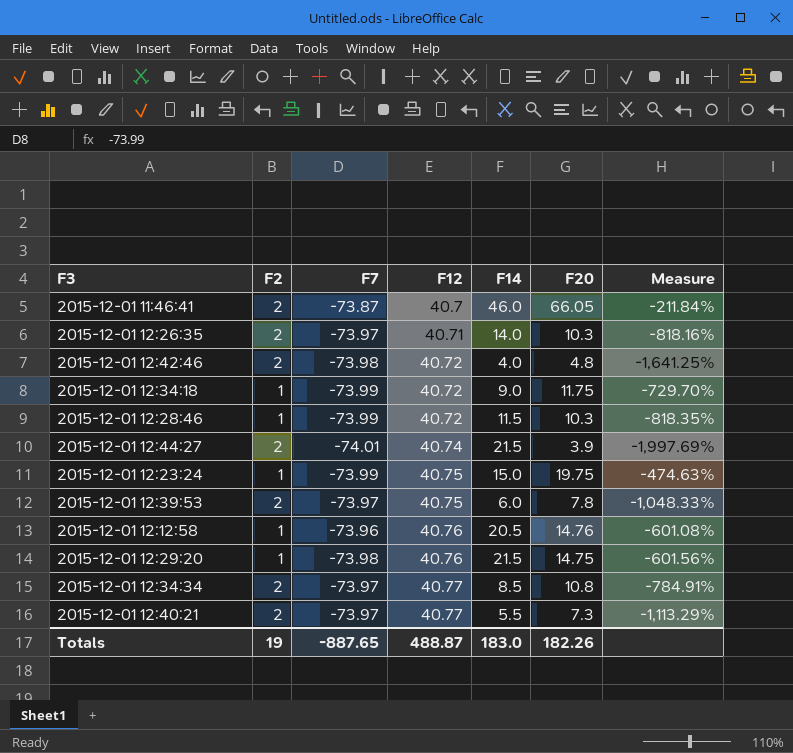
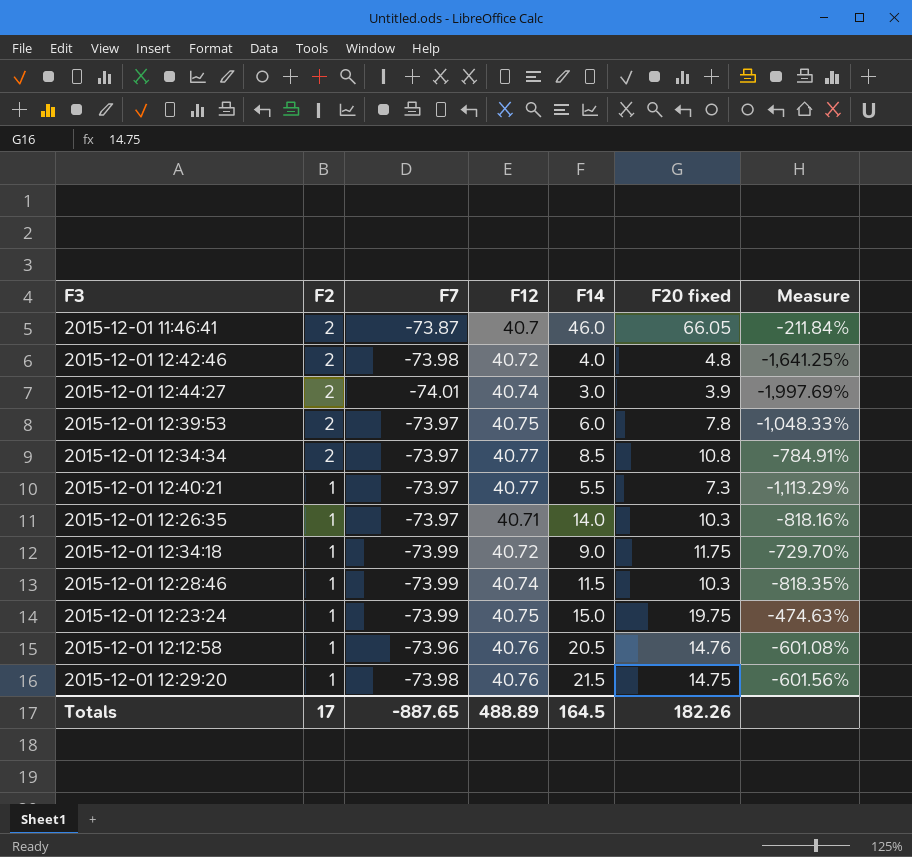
row order: F12 ascending -> F2 descending
column name: F20 -> F20 fixed
2015-12-01 12:44:27 | F14: 21.5 -> 3.0
2015-12-01 12:40:21 | F2: 2 -> 1
2015-12-01 12:26:35 | F2: 2 -> 1
2015-12-01 12:28:46 | F12: 40.72 -> 40.74
Totals | F2: 19 -> 17
Totals | F12: 488.87 -> 488.89
Totals | F14: 183.0 -> 164.5

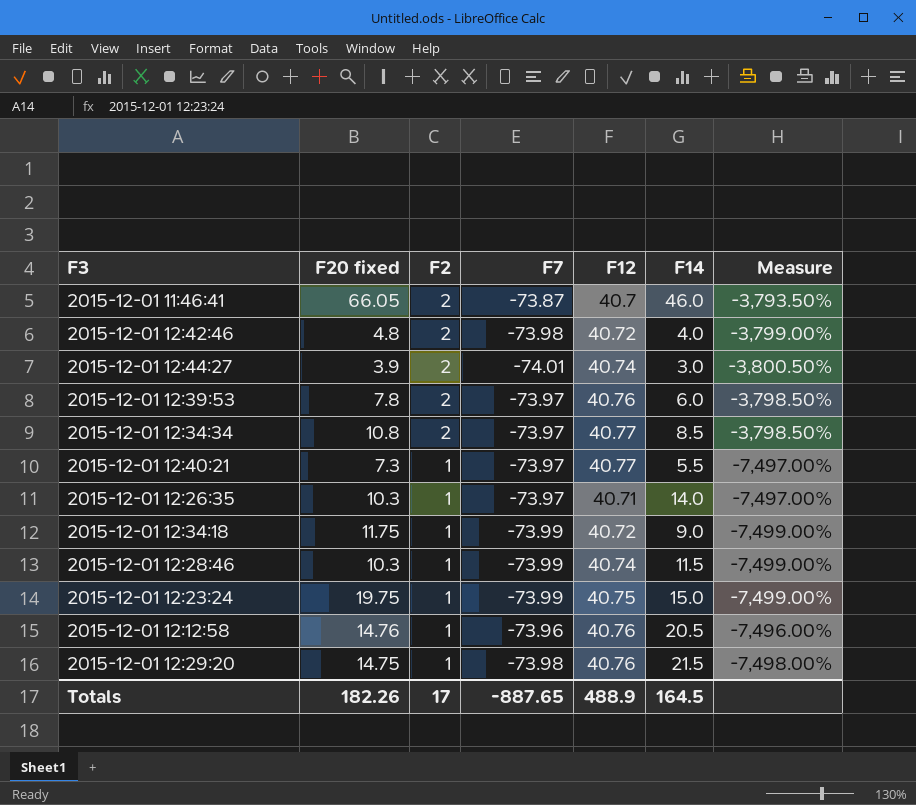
column F20 fixed | position: 6 -> 2
column Measure | formula: ([F7] - [F20 fixed]) / [F20 fixed] -> ([F7] - [F2]) / [F2]
2015-12-01 12:39:53 | F12: 40.75 -> 40.76
Totals | F12: 488.89 -> 488.9

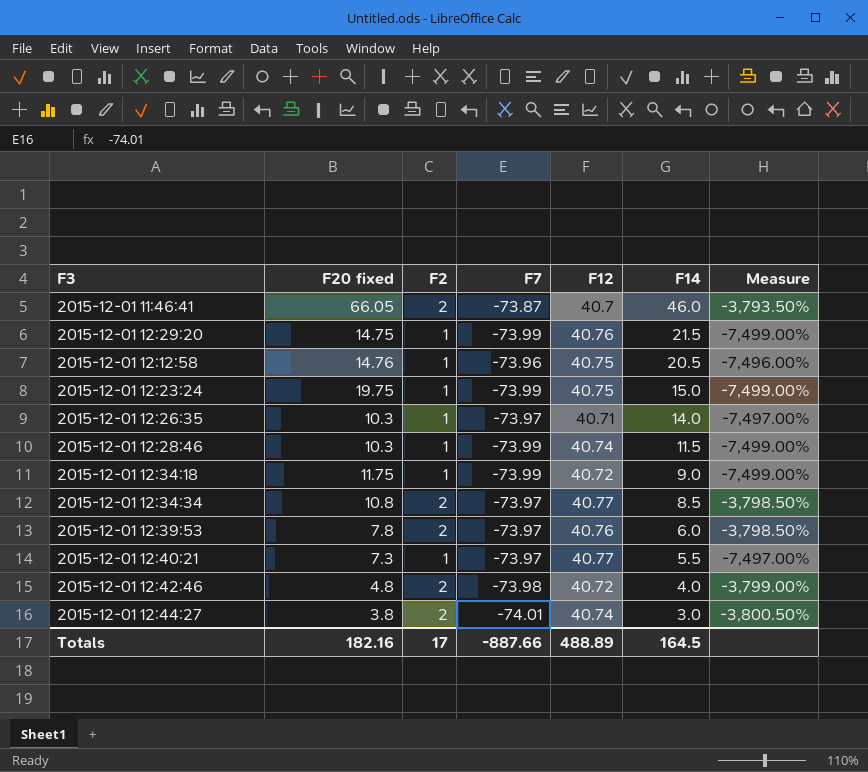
row order: F2 descending -> F14 descending
2015-12-01 12:29:20 | F7: -73.98 -> -73.99
2015-12-01 12:29:20 | Measure: -7,498.00% -> -7,499.00%
2015-12-01 12:12:58 | F12: 40.76 -> 40.75
2015-12-01 12:44:27 | F20 fixed: 3.9 -> 3.8
Totals | F20 fixed: 182.26 -> 182.16
Totals | F7: -887.65 -> -887.66
Totals | F12: 488.9 -> 488.89

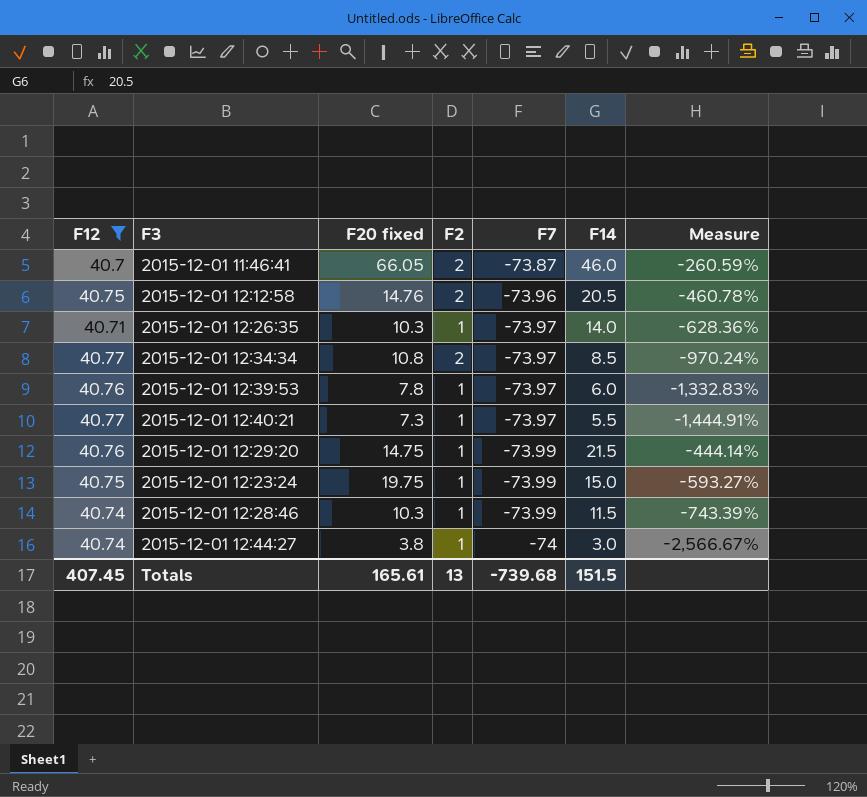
filter: none -> F12 != 40.72
row order: F14 descending -> F7 descending
column F12 | position: 5 -> 1
column Measure | formula: ([F7] - [F2]) / [F2] -> ([F7] - [F14]) / [F14]
2015-12-01 12:12:58 | F2: 1 -> 2
2015-12-01 12:39:53 | F2: 2 -> 1
2015-12-01 12:44:27 | F2: 2 -> 1
2015-12-01 12:44:27 | F7: -74.01 -> -74
Totals | F12: 488.89 -> 407.45
Totals | F20 fixed: 182.16 -> 165.61
Totals | F2: 17 -> 13
Totals | F7: -887.66 -> -739.68
Totals | F14: 164.5 -> 151.5

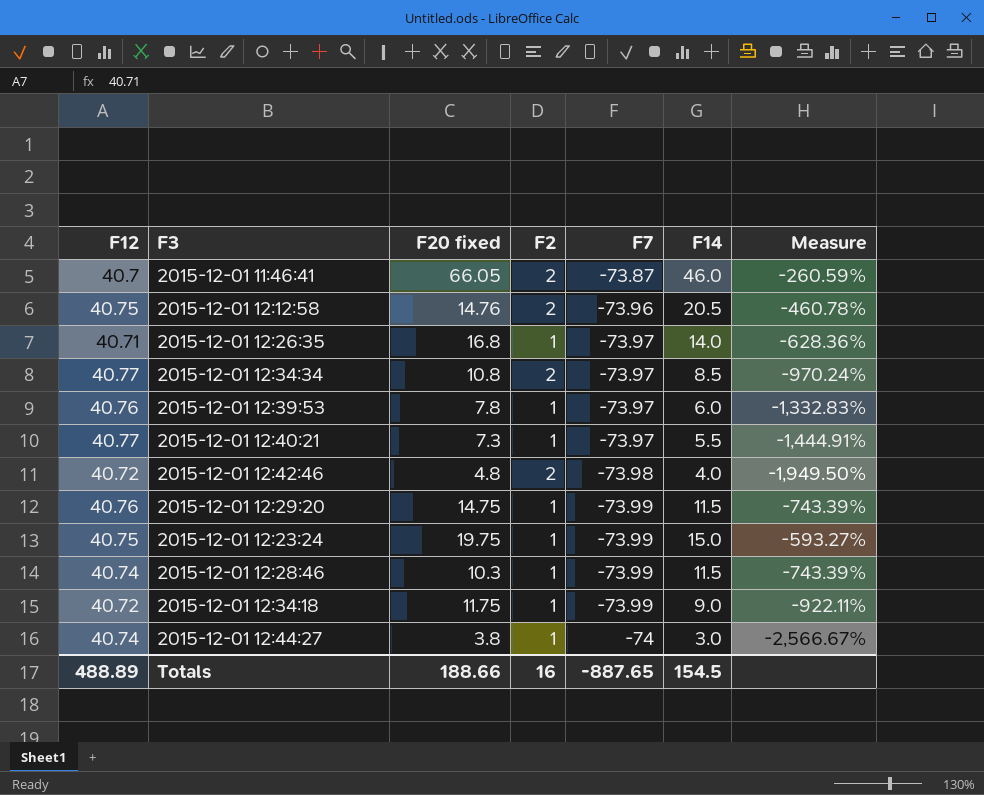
filter: F12 != 40.72 -> none
2015-12-01 12:26:35 | F20 fixed: 10.3 -> 16.8
2015-12-01 12:29:20 | F14: 21.5 -> 11.5
2015-12-01 12:29:20 | Measure: -444.14% -> -743.39%
Totals | F12: 407.45 -> 488.89
Totals | F20 fixed: 165.61 -> 188.66
Totals | F2: 13 -> 16
Totals | F7: -739.68 -> -887.65
Totals | F14: 151.5 -> 154.5

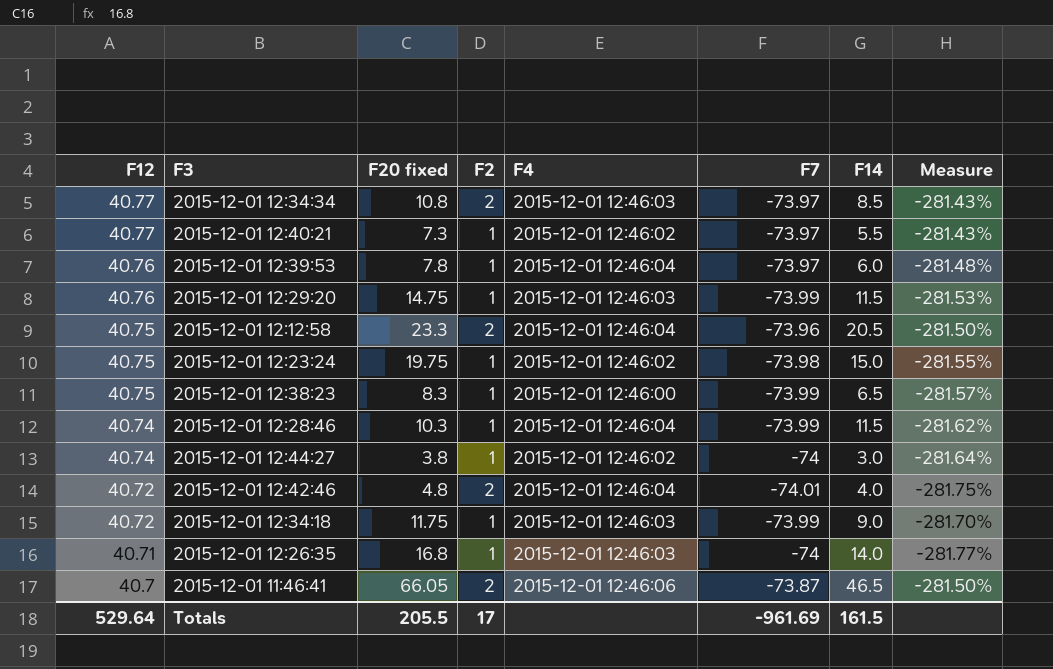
row order: F7 descending -> F12 descending
column F4 | position: none -> 5
column Measure | formula: ([F7] - [F14]) / [F14] -> ([F7] - [F12]) / [F12]
2015-12-01 12:12:58 | F20 fixed: 14.76 -> 23.3
2015-12-01 12:23:24 | F7: -73.99 -> -73.98
row 2015-12-01 12:38:23: none -> 40.75 | 8.3 | 1 | 2015-12-01 12:46:00 | -73.99 | 6.5 | -281.57%
2015-12-01 12:42:46 | F7: -73.98 -> -74.01
2015-12-01 12:26:35 | F7: -73.97 -> -74
2015-12-01 11:46:41 | F14: 46.0 -> 46.5
Totals | F12: 488.89 -> 529.64
Totals | F20 fixed: 188.66 -> 205.5
Totals | F2: 16 -> 17
Totals | F7: -887.65 -> -961.69
Totals | F14: 154.5 -> 161.5

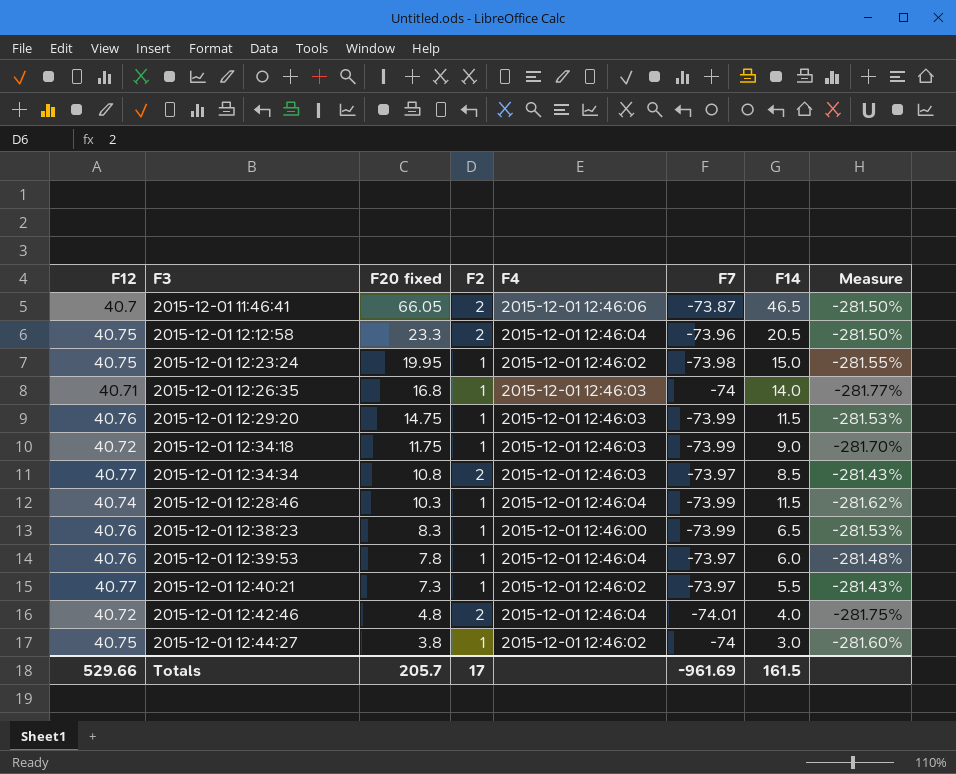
row order: F12 descending -> F20 fixed descending
2015-12-01 12:23:24 | F20 fixed: 19.75 -> 19.95
2015-12-01 12:38:23 | F12: 40.75 -> 40.76
2015-12-01 12:38:23 | Measure: -281.57% -> -281.53%
2015-12-01 12:44:27 | F12: 40.74 -> 40.75
2015-12-01 12:44:27 | Measure: -281.64% -> -281.60%
Totals | F12: 529.64 -> 529.66
Totals | F20 fixed: 205.5 -> 205.7

